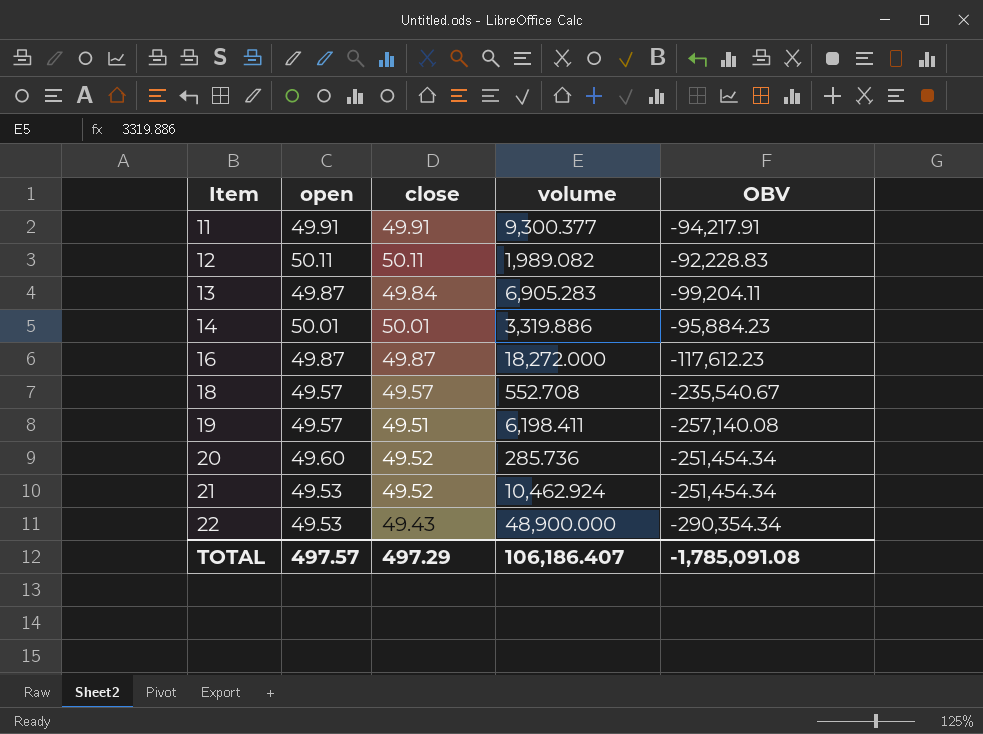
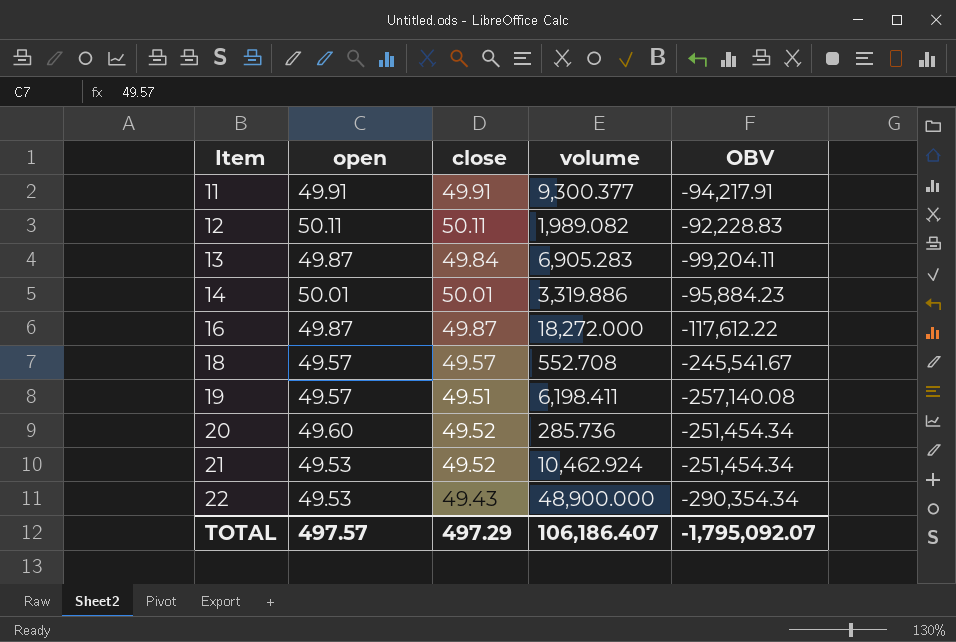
16 | OBV: -117,612.23 -> -117,612.22
18 | OBV: -235,540.67 -> -245,541.67
TOTAL | OBV: -1,785,091.08 -> -1,795,092.07

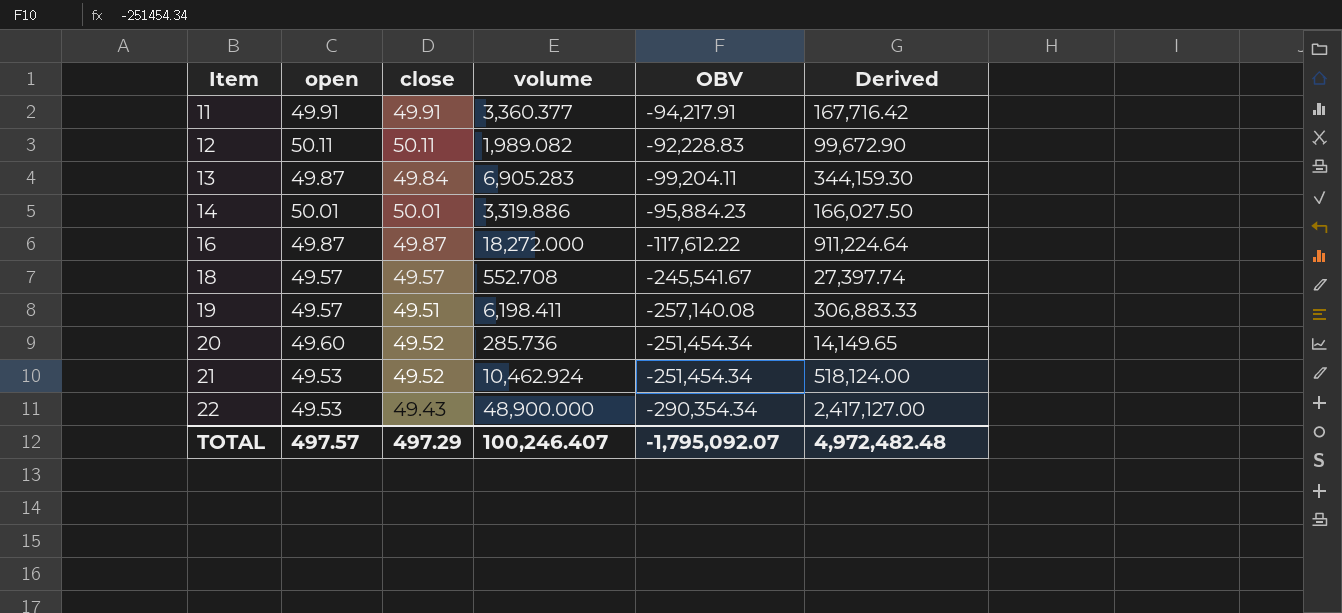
column Derived | formula: none -> [close] * [volume]
11 | volume: 9,300.377 -> 3,360.377
TOTAL | volume: 106,186.407 -> 100,246.407

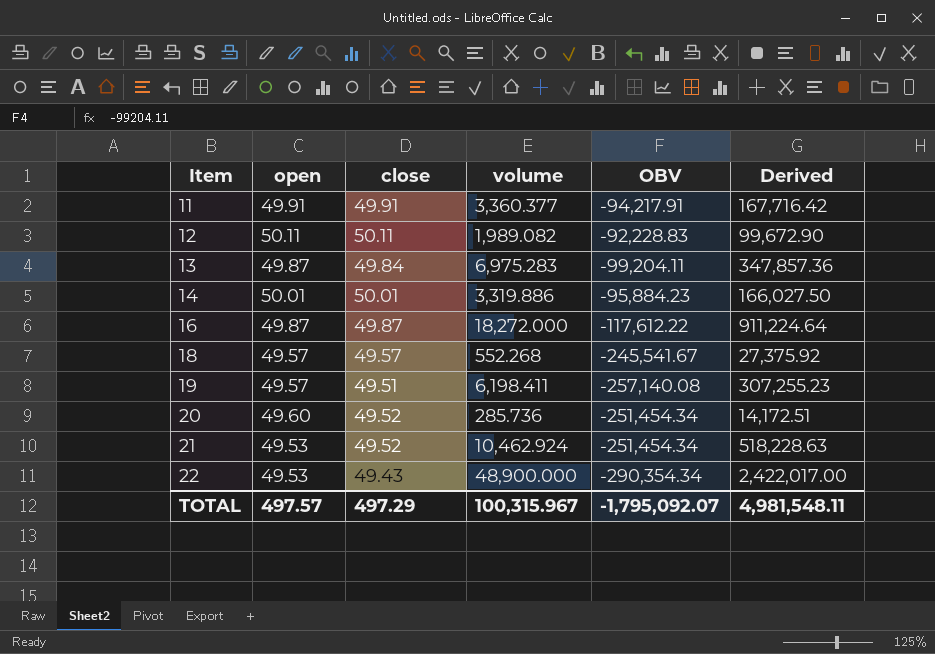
column Derived | formula: [close] * [volume] -> [open] * [volume]
13 | volume: 6,905.283 -> 6,975.283
18 | volume: 552.708 -> 552.268
TOTAL | volume: 100,246.407 -> 100,315.967
TOTAL | Derived: 4,972,482.48 -> 4,981,548.11

